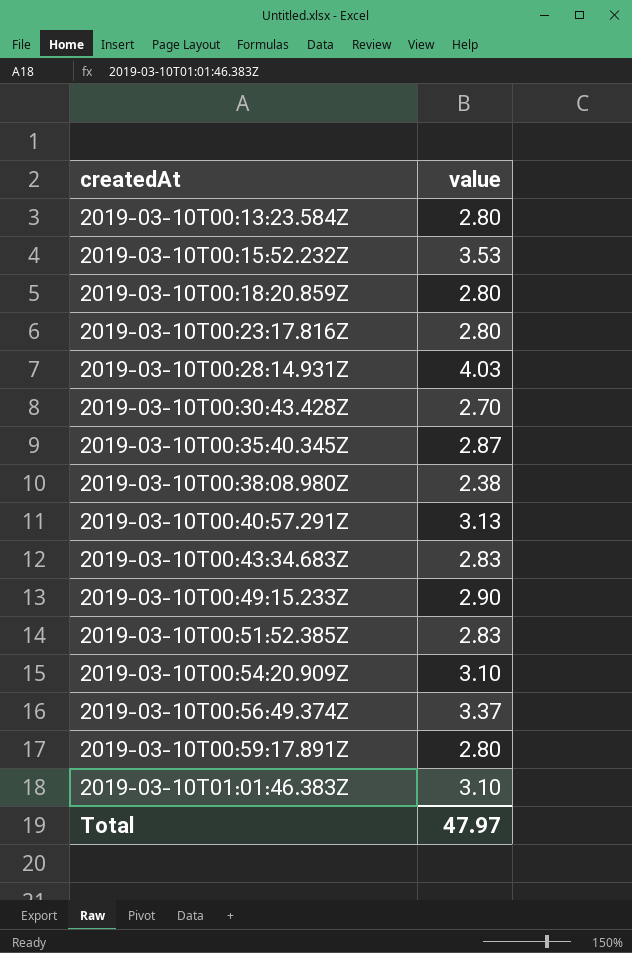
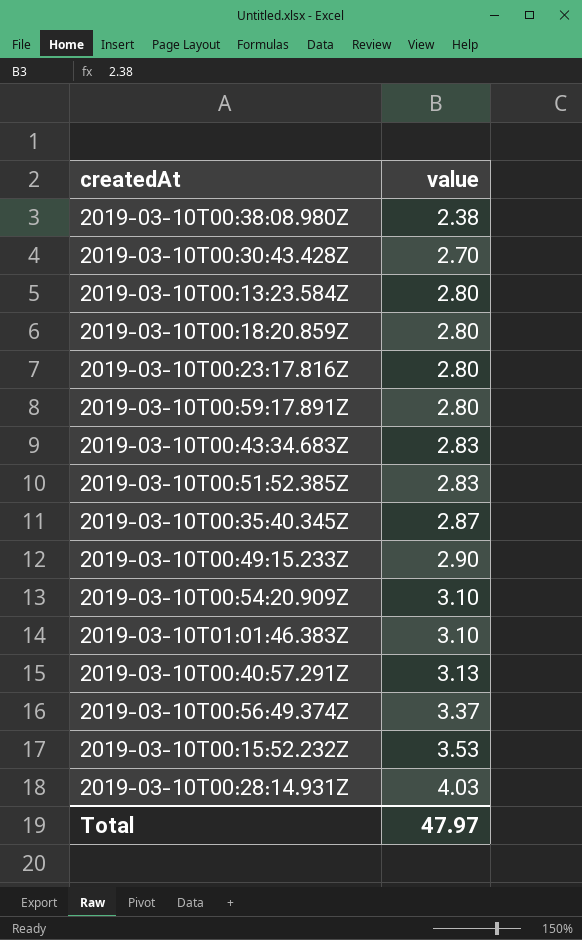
row order: createdAt ascending -> value ascending

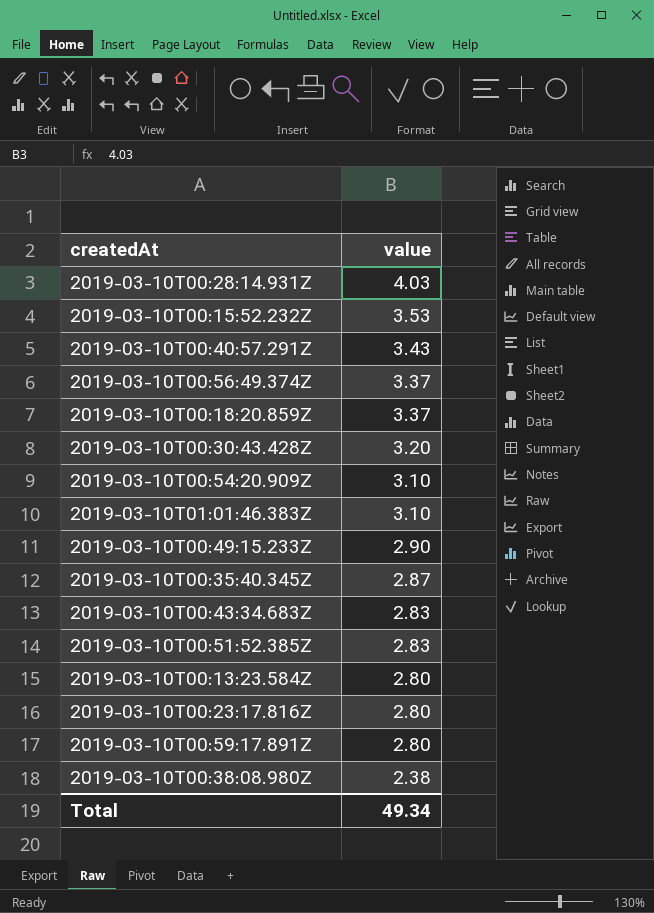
row order: value ascending -> value descending
2019-03-10T00:40:57.291Z | value: 3.13 -> 3.43
2019-03-10T00:18:20.859Z | value: 2.80 -> 3.37
2019-03-10T00:30:43.428Z | value: 2.70 -> 3.20
Total | value: 47.97 -> 49.34

